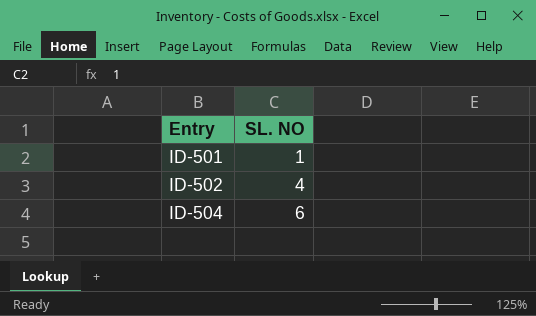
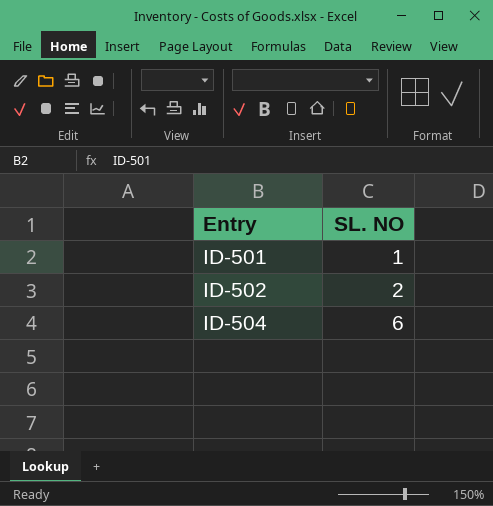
ID-502 | SL. NO: 4 -> 2

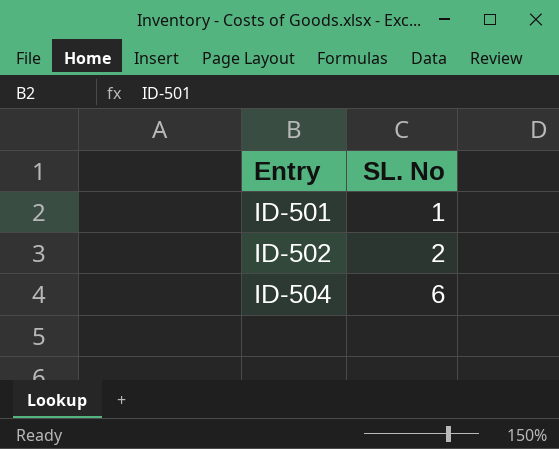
column name: SL. NO -> SL. No

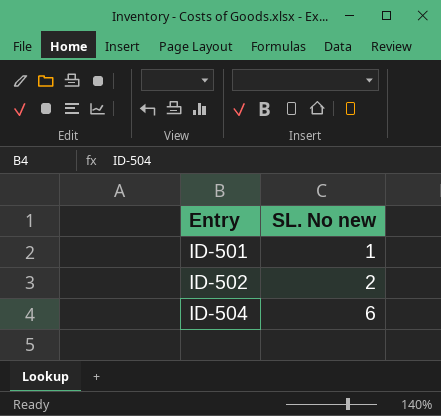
column name: SL. No -> SL. No new

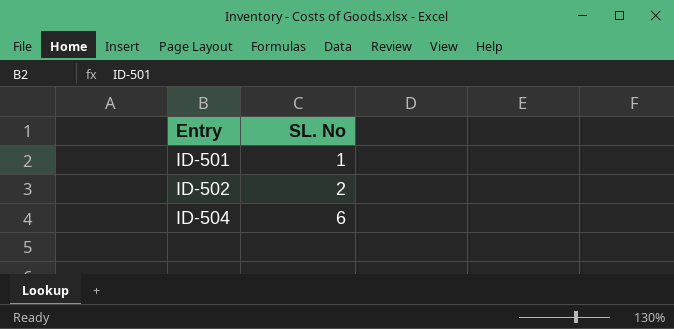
column name: SL. No new -> SL. No

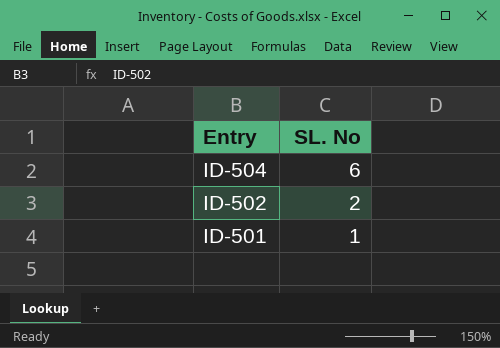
row order: Entry ascending -> Entry descending

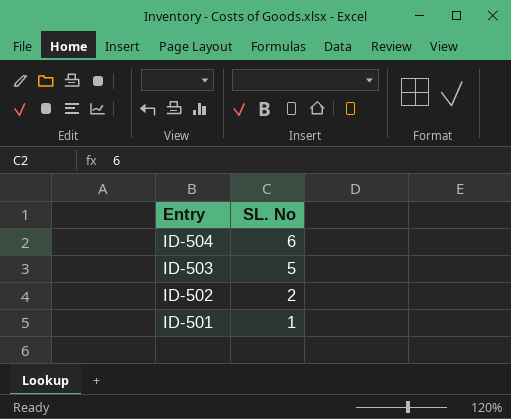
row ID-503: none -> 5

